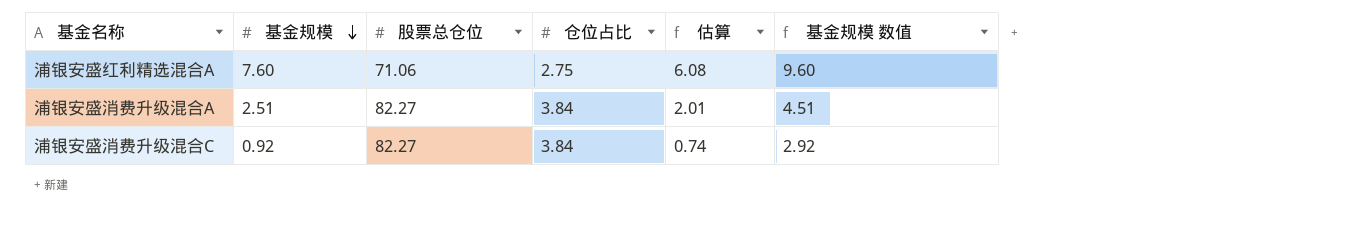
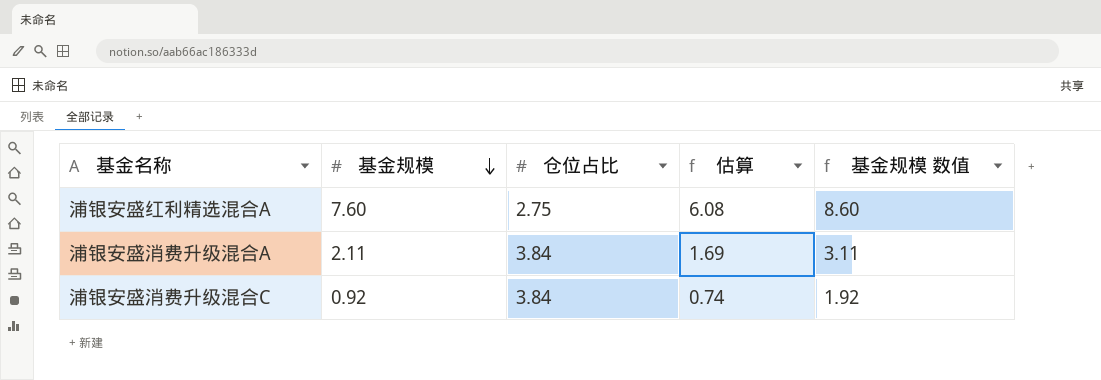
column 股票总仓位 | position: 3 -> none
column 基金规模 数值 | formula: [基金规模] + 2 -> [基金规模] + 1
浦银安盛消费升级混合A | 基金规模: 2.51 -> 2.11
浦银安盛消费升级混合A | 估算: 2.01 -> 1.69

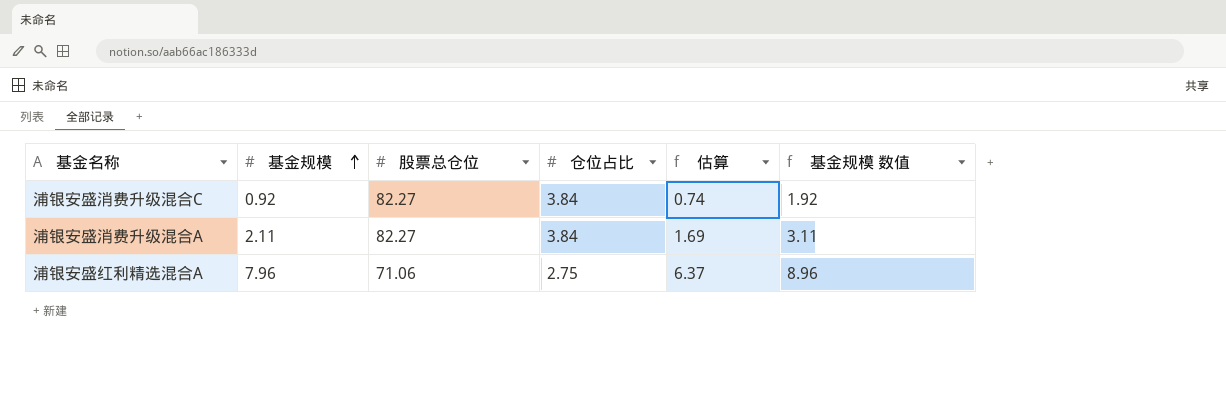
row order: 基金规模 descending -> 基金规模 ascending
column 股票总仓位 | position: none -> 3
浦银安盛红利精选混合A | 基金规模: 7.60 -> 7.96
浦银安盛红利精选混合A | 估算: 6.08 -> 6.37
浦银安盛红利精选混合A | 基金规模 数值: 8.60 -> 8.96

